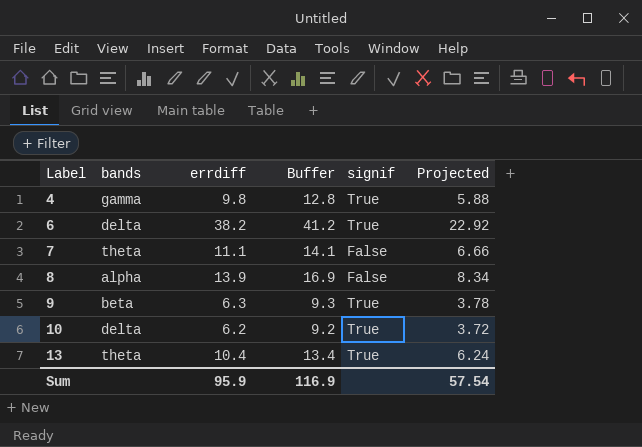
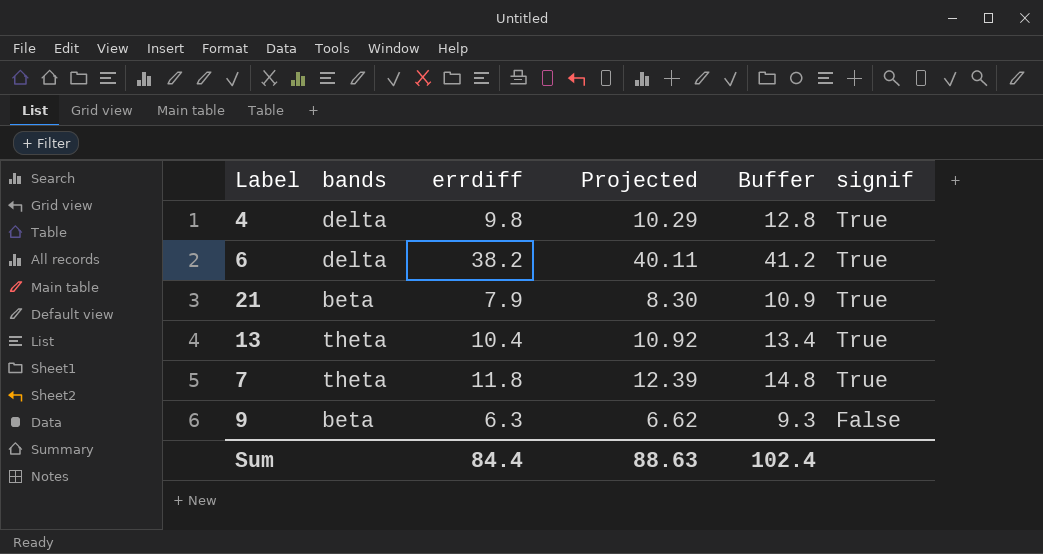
row order: Label ascending -> signif descending
column Projected | formula: [errdiff] * 0.6 -> [errdiff] * 1.05
column Projected | position: 6 -> 4
row 8: alpha | 13.9 | 16.9 | False | 8.34 -> none
row 10: delta | 6.2 | 9.2 | True | 3.72 -> none
4 | bands: gamma -> delta
row 21: none -> beta | 7.9 | 8.30 | 10.9 | True
7 | errdiff: 11.1 -> 11.8
7 | Buffer: 14.1 -> 14.8
7 | signif: False -> True
9 | signif: True -> False
Sum | errdiff: 95.9 -> 84.4
Sum | Projected: 57.54 -> 88.63
Sum | Buffer: 116.9 -> 102.4

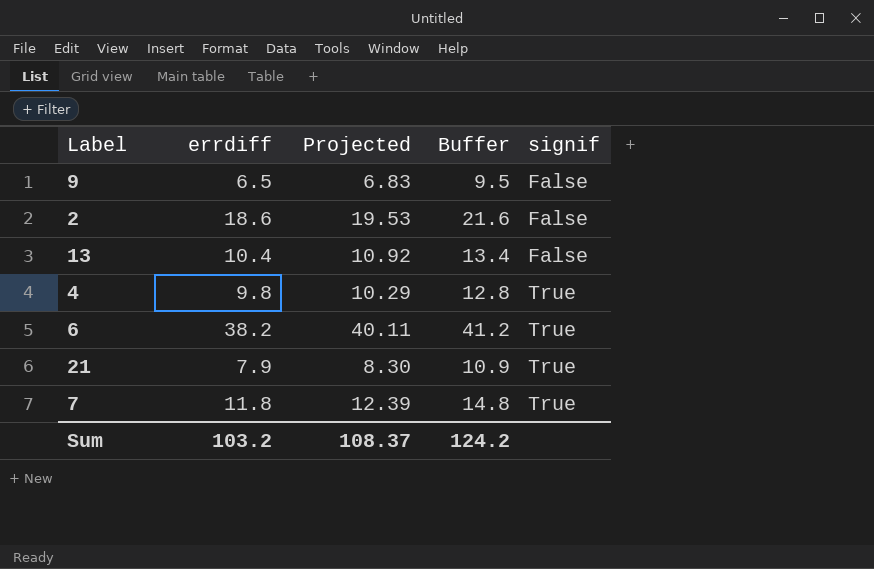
row order: signif descending -> signif ascending
column bands | position: 2 -> none
9 | errdiff: 6.3 -> 6.5
9 | Projected: 6.62 -> 6.83
9 | Buffer: 9.3 -> 9.5
row 2: none -> 18.6 | 19.53 | 21.6 | False
13 | signif: True -> False
Sum | errdiff: 84.4 -> 103.2
Sum | Projected: 88.63 -> 108.37
Sum | Buffer: 102.4 -> 124.2

